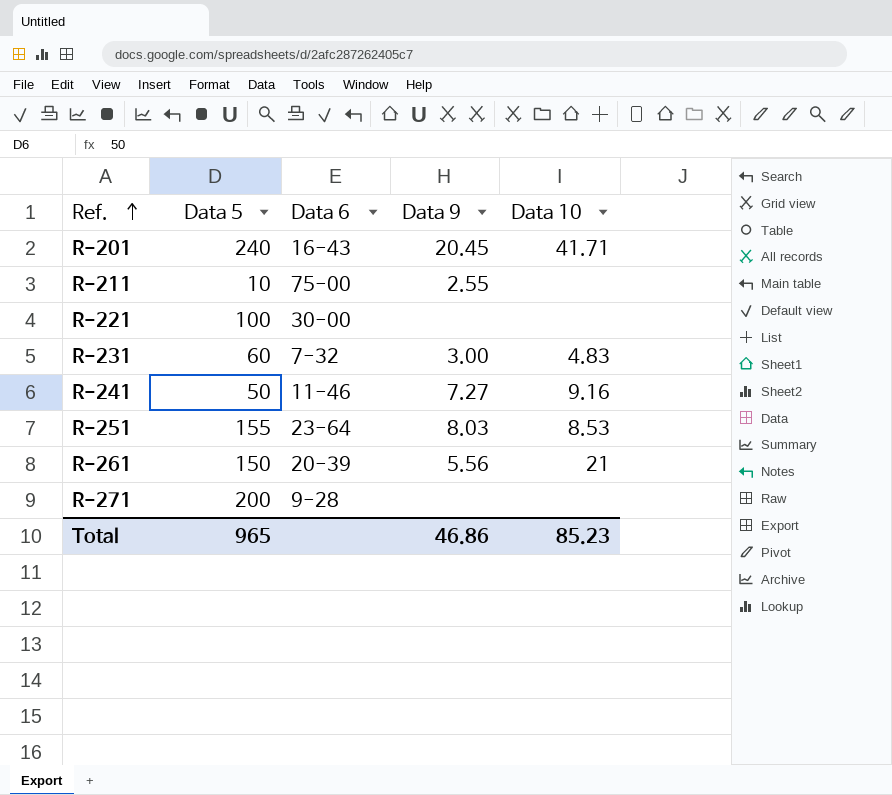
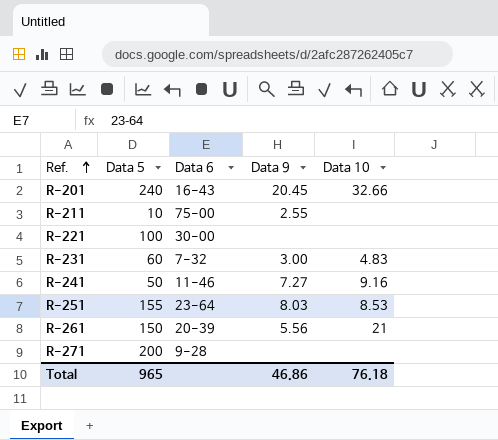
R-201 | Data 10: 41.71 -> 32.66
Total | Data 10: 85.23 -> 76.18

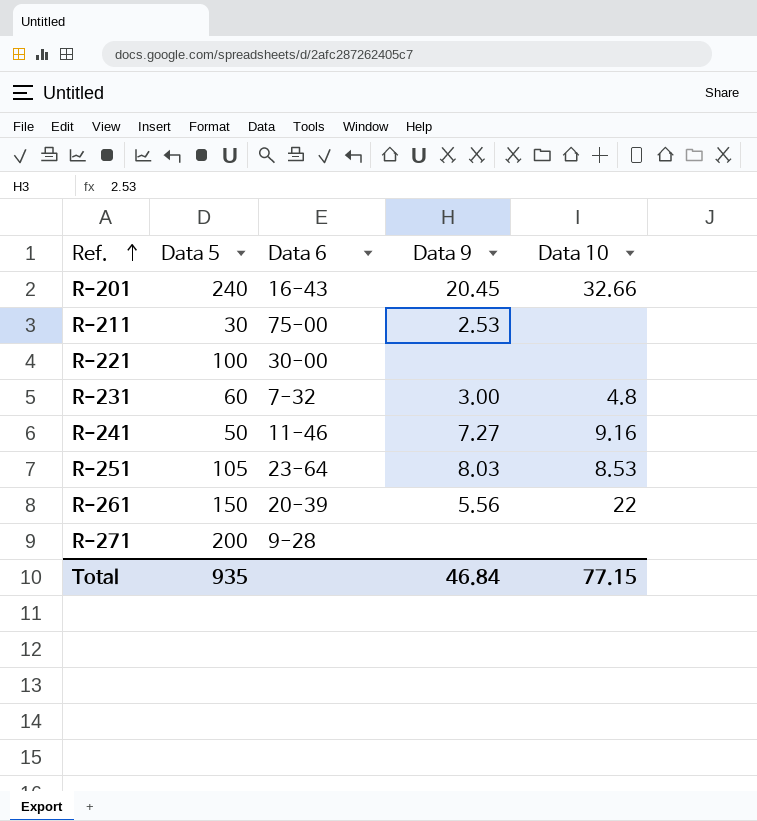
R-211 | Data 5: 10 -> 30
R-211 | Data 9: 2.55 -> 2.53
R-231 | Data 10: 4.83 -> 4.8
R-251 | Data 5: 155 -> 105
R-261 | Data 10: 21 -> 22
Total | Data 5: 965 -> 935
Total | Data 9: 46.86 -> 46.84
Total | Data 10: 76.18 -> 77.15

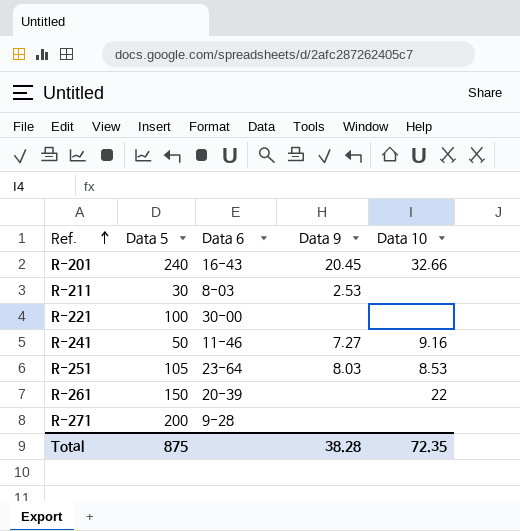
row R-231: 60 | 7-32 | 3.00 | 4.8 -> none
R-211 | Data 6: 75-00 -> 8-03
R-261 | Data 9: 5.56 -> none
Total | Data 5: 935 -> 875
Total | Data 9: 46.84 -> 38.28
Total | Data 10: 77.15 -> 72.35

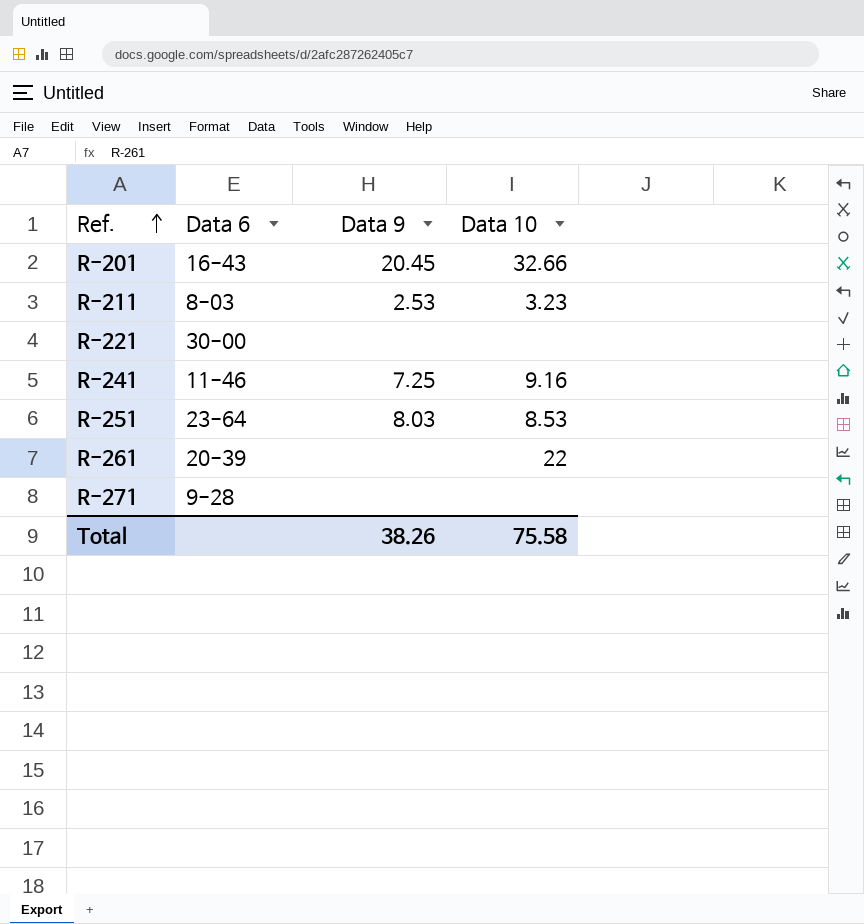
column Data 5 | position: 2 -> none
R-211 | Data 10: none -> 3.23
R-241 | Data 9: 7.27 -> 7.25
Total | Data 9: 38.28 -> 38.26
Total | Data 10: 72.35 -> 75.58

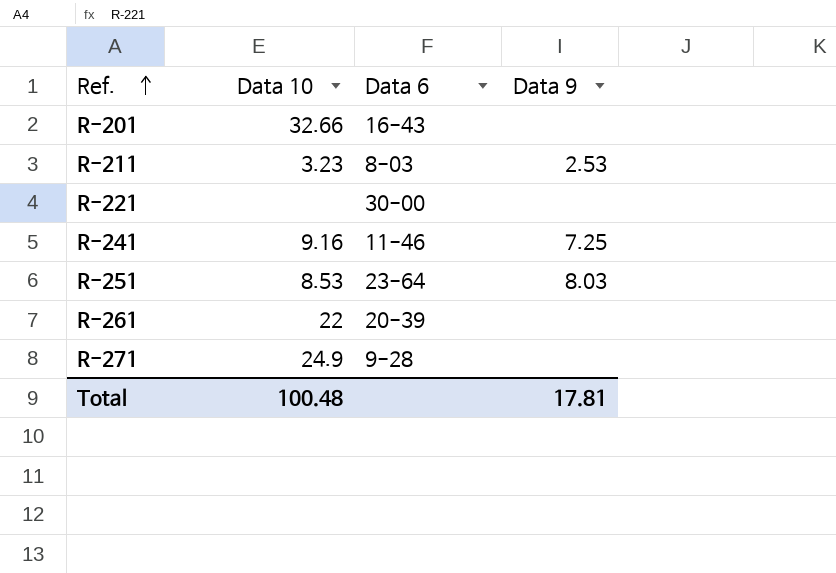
column Data 10 | position: 4 -> 2
R-201 | Data 9: 20.45 -> none
R-271 | Data 10: none -> 24.9
Total | Data 10: 75.58 -> 100.48
Total | Data 9: 38.26 -> 17.81

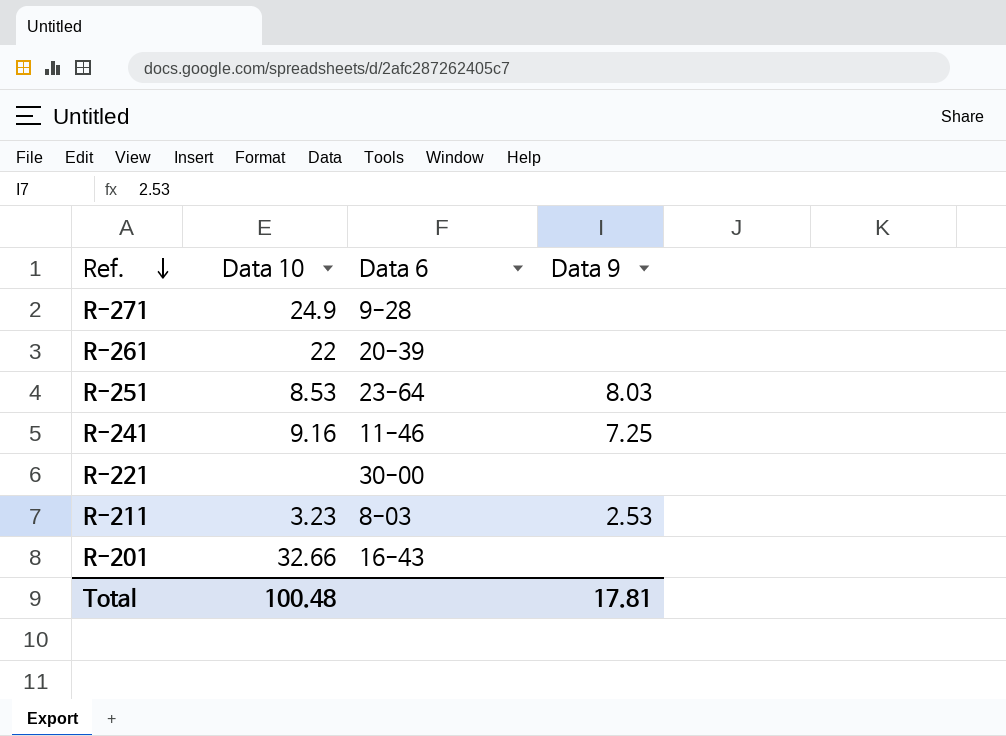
row order: Ref. ascending -> Ref. descending

